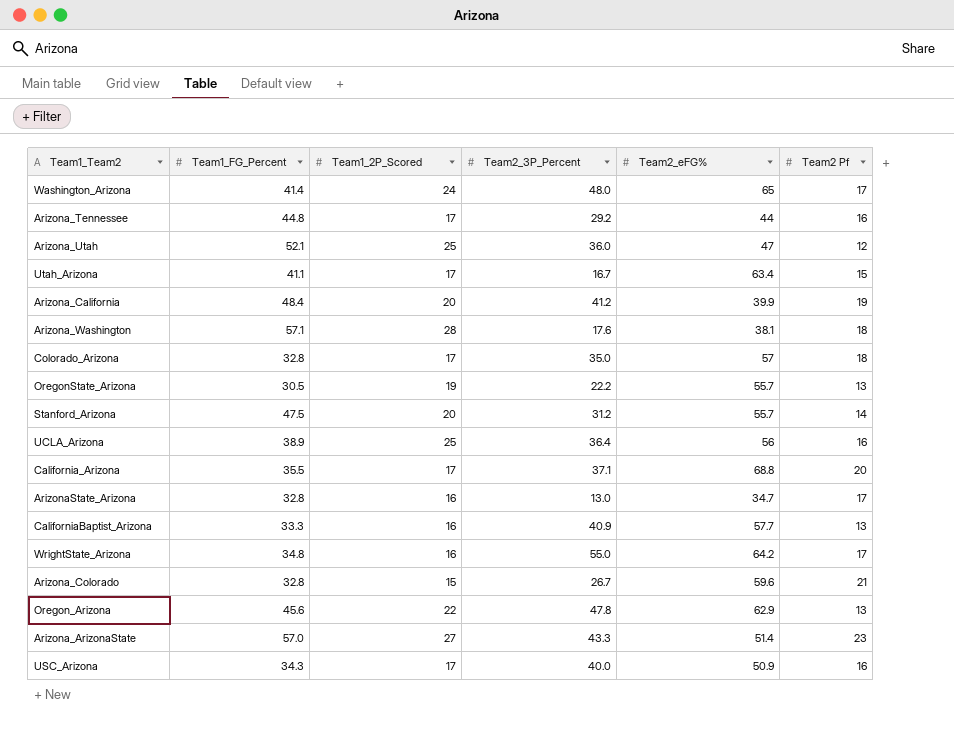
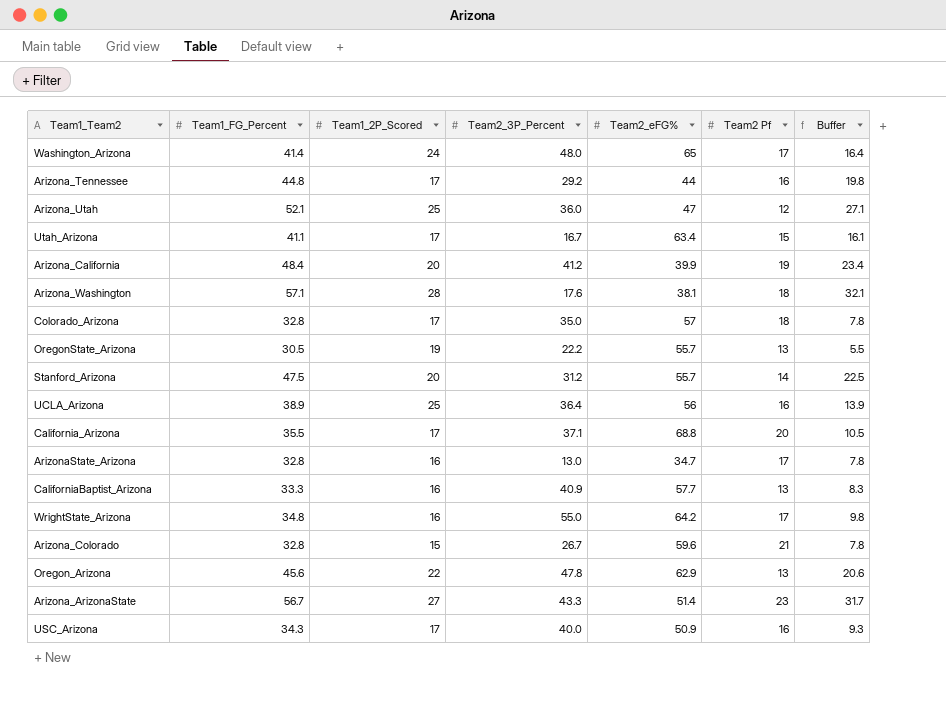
column Buffer | formula: none -> [Team1_FG_Percent] - 25
Arizona_ArizonaState | Team1_FG_Percent: 57.0 -> 56.7

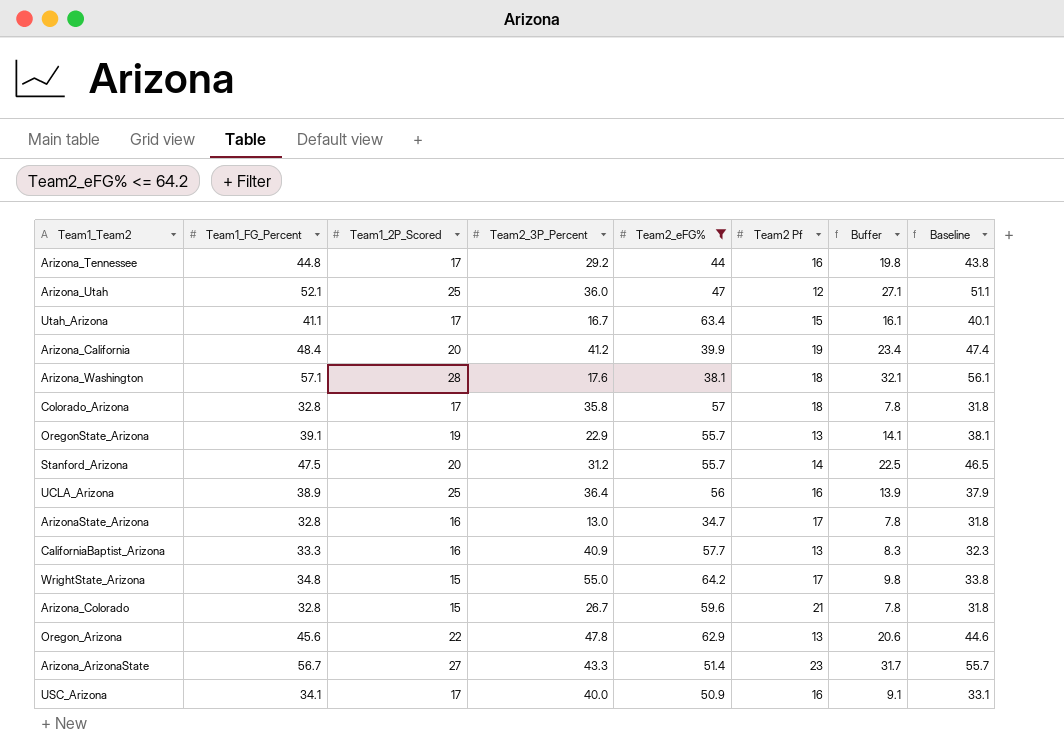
filter: none -> Team2_eFG% <= 64.2
column Baseline | formula: none -> [Team1_FG_Percent] - 1
Colorado_Arizona | Team2_3P_Percent: 35.0 -> 35.8
OregonState_Arizona | Team1_FG_Percent: 30.5 -> 39.1
OregonState_Arizona | Team2_3P_Percent: 22.2 -> 22.9
OregonState_Arizona | Buffer: 5.5 -> 14.1
WrightState_Arizona | Team1_2P_Scored: 16 -> 15
USC_Arizona | Team1_FG_Percent: 34.3 -> 34.1
USC_Arizona | Buffer: 9.3 -> 9.1

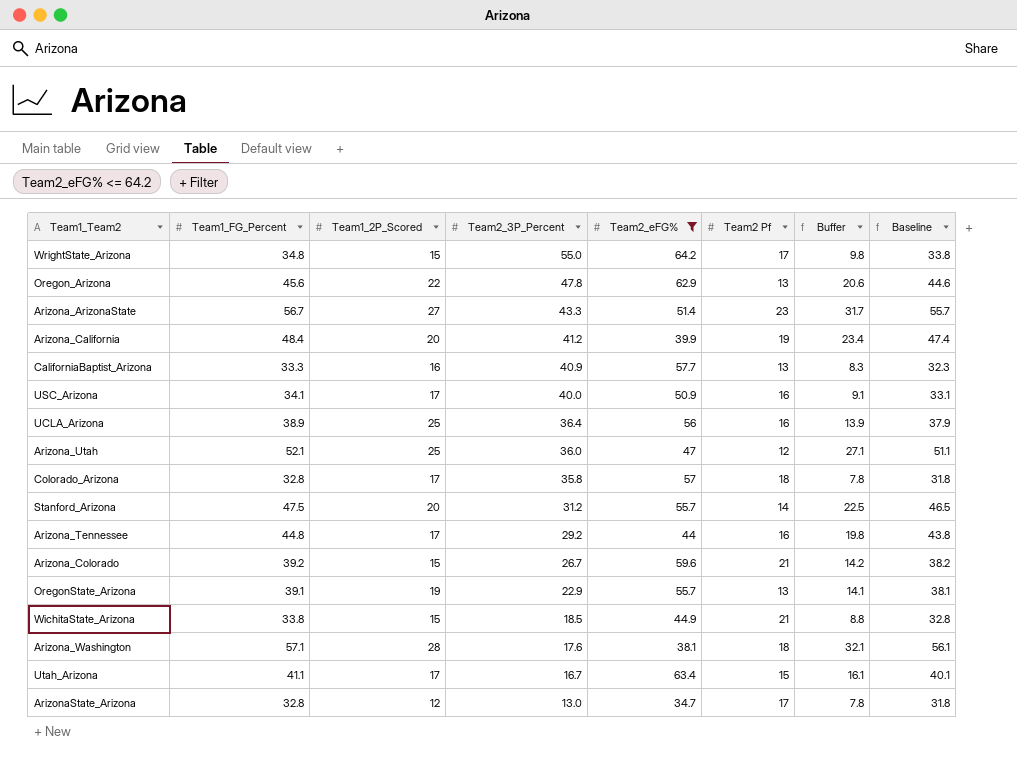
row order: none -> Team2_3P_Percent descending
Arizona_Colorado | Team1_FG_Percent: 32.8 -> 39.2
Arizona_Colorado | Buffer: 7.8 -> 14.2
Arizona_Colorado | Baseline: 31.8 -> 38.2
row WichitaState_Arizona: none -> 33.8 | 15 | 18.5 | 44.9 | 21 | 8.8 | 32.8
ArizonaState_Arizona | Team1_2P_Scored: 16 -> 12

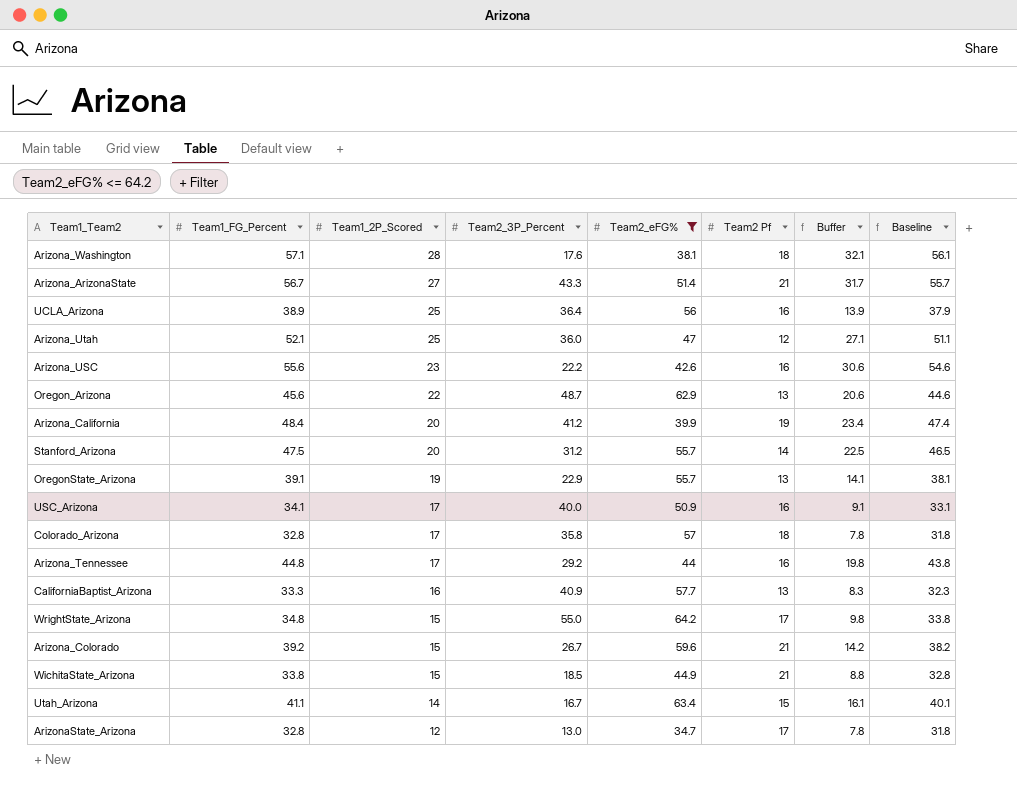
row order: Team2_3P_Percent descending -> Team1_2P_Scored descending
Arizona_ArizonaState | Team2 Pf: 23 -> 21
row Arizona_USC: none -> 55.6 | 23 | 22.2 | 42.6 | 16 | 30.6 | 54.6
Oregon_Arizona | Team2_3P_Percent: 47.8 -> 48.7
Utah_Arizona | Team1_2P_Scored: 17 -> 14

